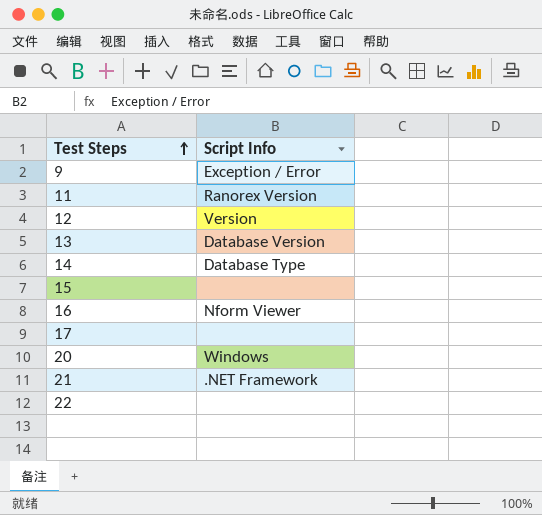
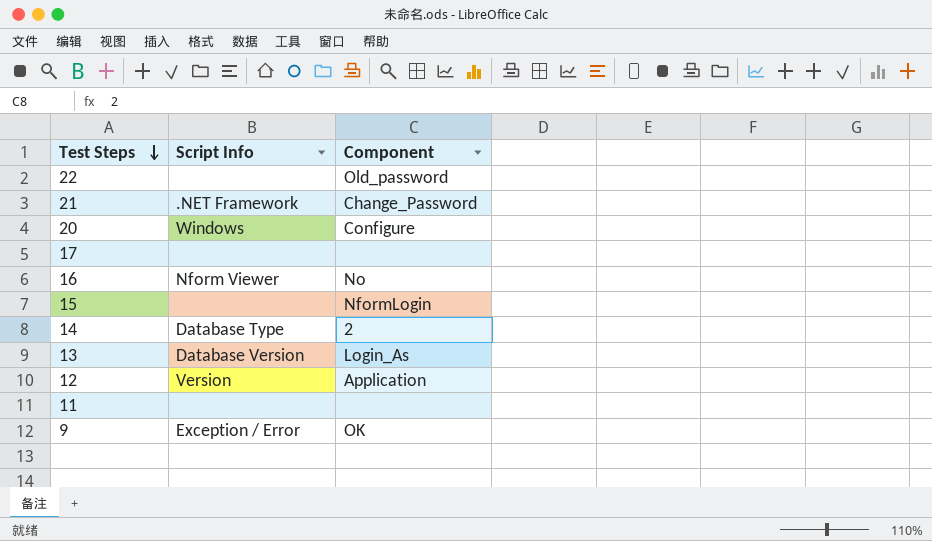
row order: Test Steps ascending -> Test Steps descending
column Component | position: none -> 3
11 | Script Info: Ranorex Version -> none

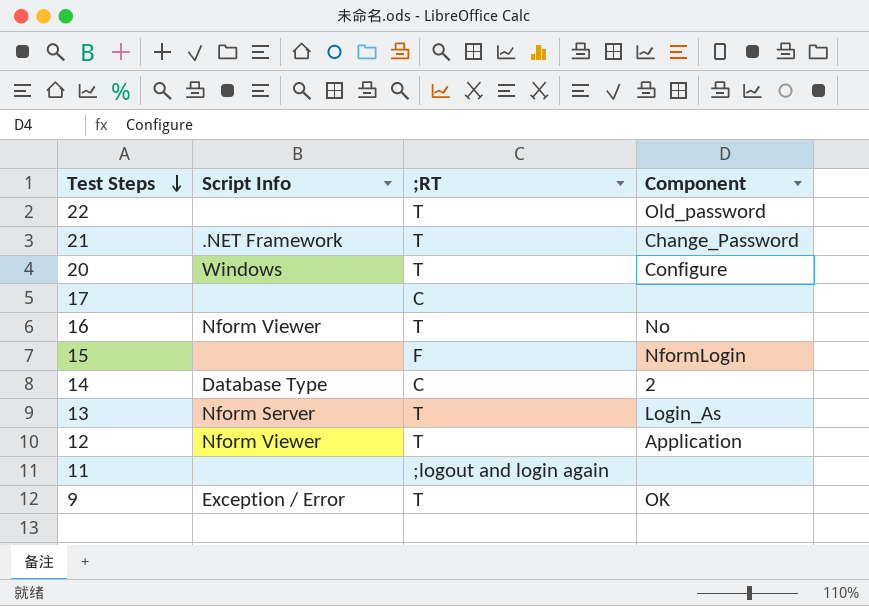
column ;RT | position: none -> 3
13 | Script Info: Database Version -> Nform Server
12 | Script Info: Version -> Nform Viewer

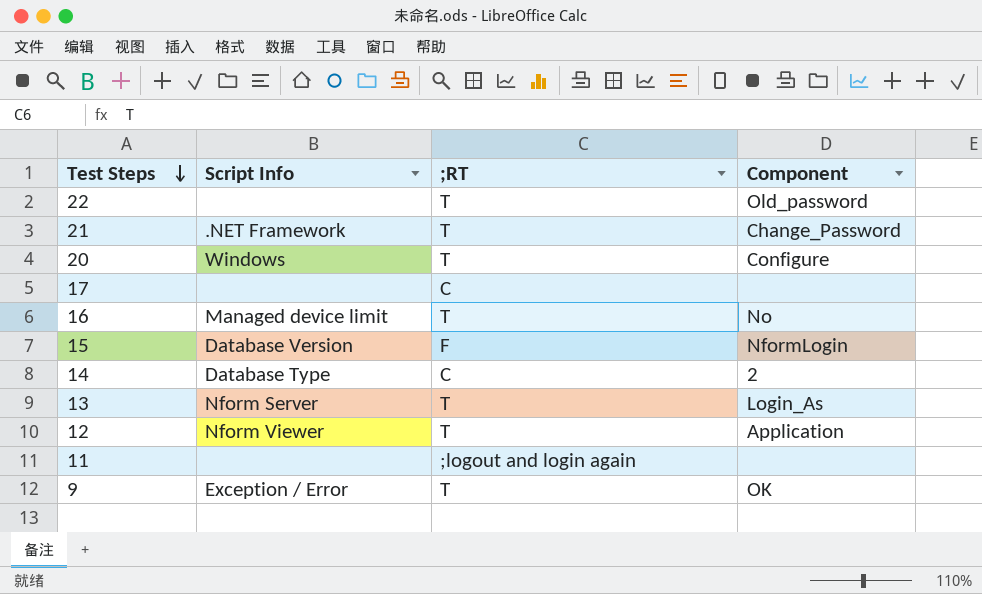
16 | Script Info: Nform Viewer -> Managed device limit
15 | Script Info: none -> Database Version

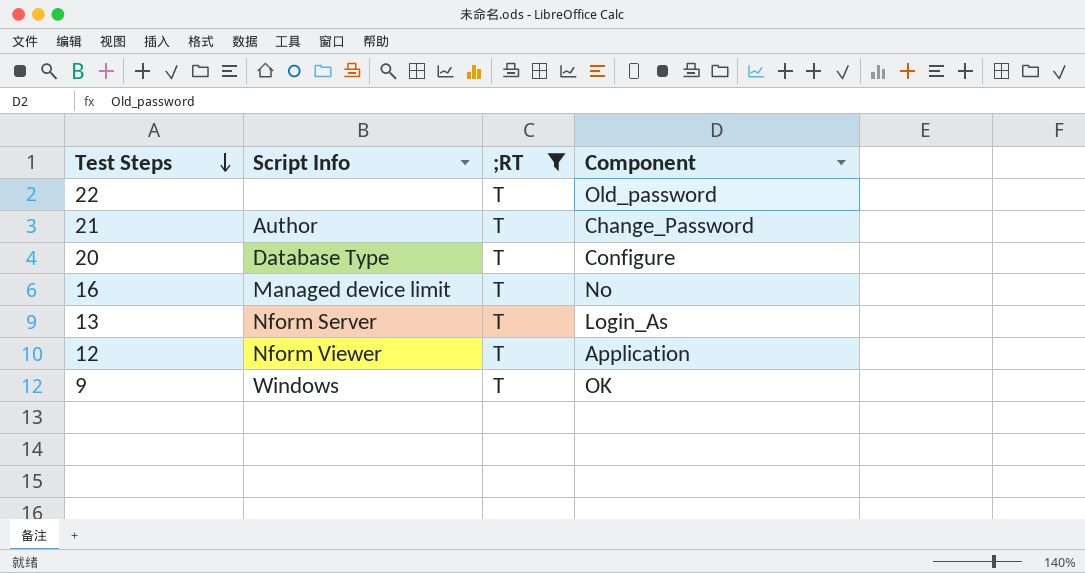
filter: none -> ;RT = T
21 | Script Info: .NET Framework -> Author
20 | Script Info: Windows -> Database Type
9 | Script Info: Exception / Error -> Windows

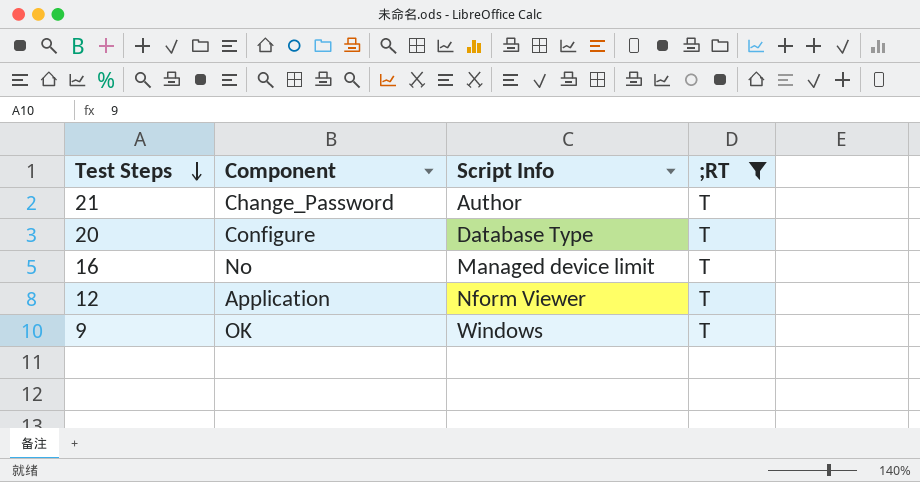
column Component | position: 4 -> 2
row 22: none | T | Old_password -> none
row 13: Nform Server | T | Login_As -> none

